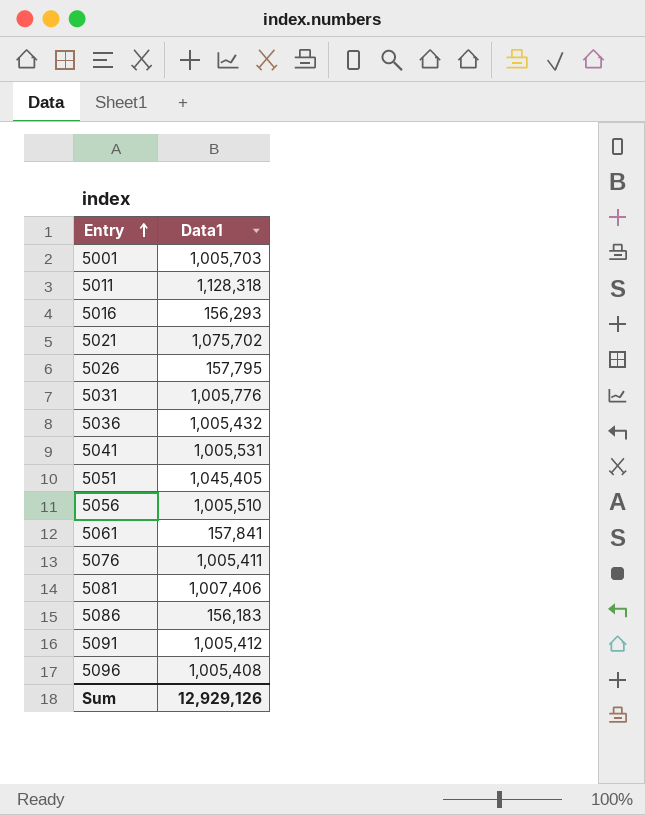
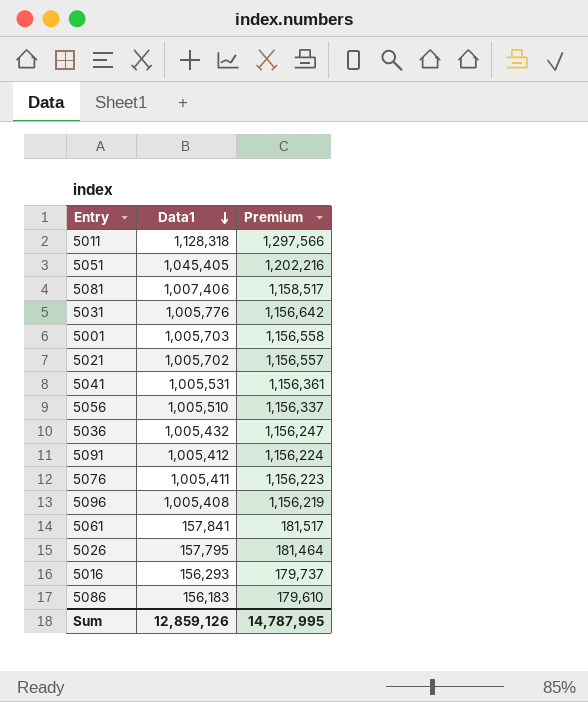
row order: Entry ascending -> Data1 descending
column Premium | formula: none -> [Data1] * 1.15
5021 | Data1: 1,075,702 -> 1,005,702
Sum | Data1: 12,929,126 -> 12,859,126

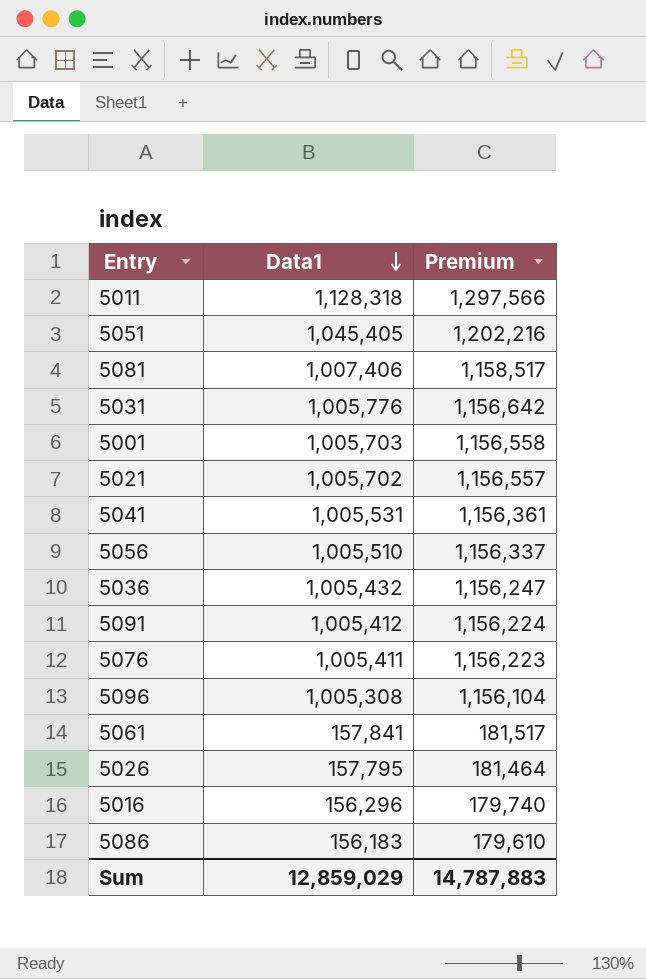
5096 | Data1: 1,005,408 -> 1,005,308
5096 | Premium: 1,156,219 -> 1,156,104
5016 | Data1: 156,293 -> 156,296
5016 | Premium: 179,737 -> 179,740
Sum | Data1: 12,859,126 -> 12,859,029
Sum | Premium: 14,787,995 -> 14,787,883

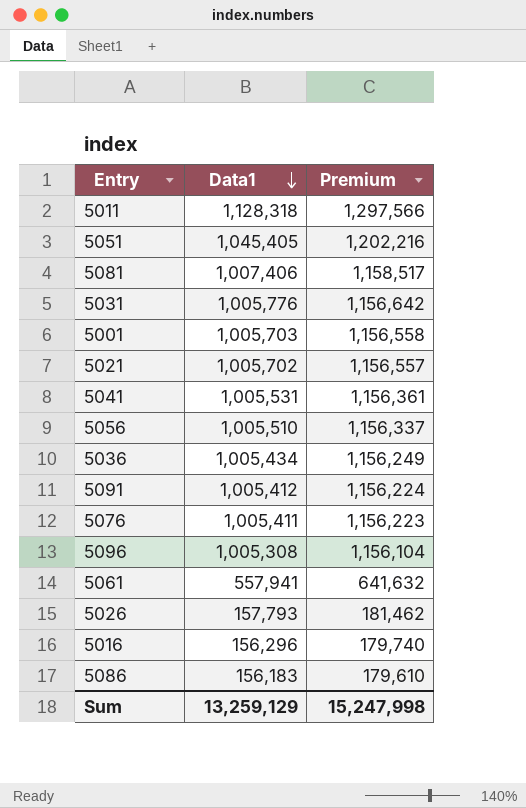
5036 | Data1: 1,005,432 -> 1,005,434
5036 | Premium: 1,156,247 -> 1,156,249
5061 | Data1: 157,841 -> 557,941
5061 | Premium: 181,517 -> 641,632
5026 | Data1: 157,795 -> 157,793
5026 | Premium: 181,464 -> 181,462
Sum | Data1: 12,859,029 -> 13,259,129
Sum | Premium: 14,787,883 -> 15,247,998

